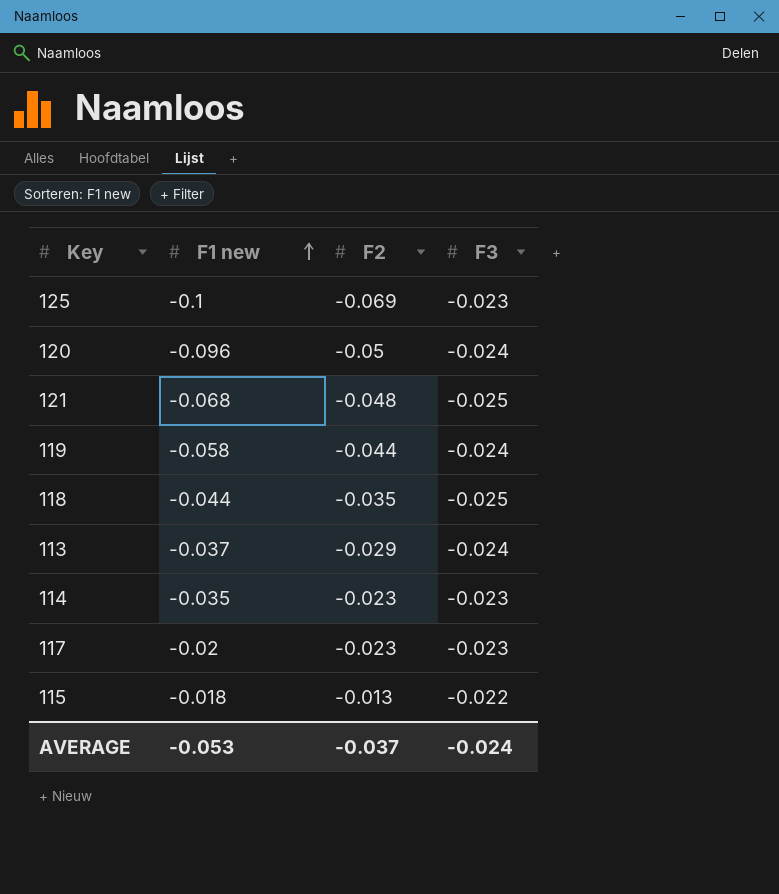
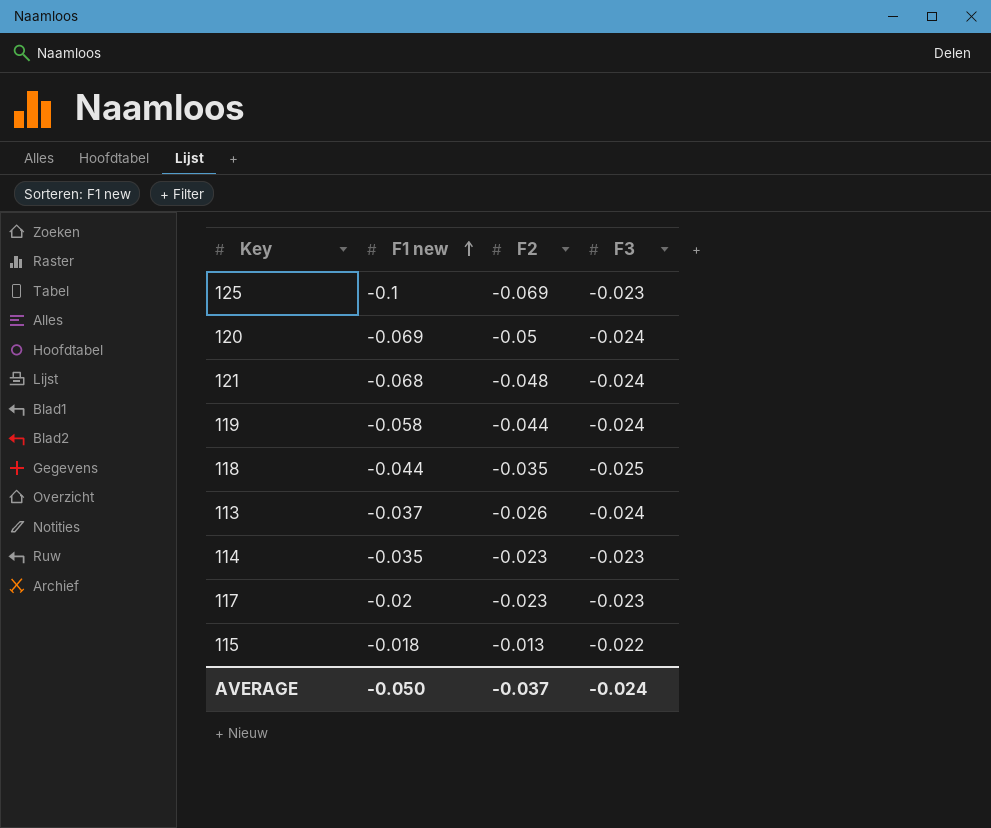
120 | F1 new: -0.096 -> -0.069
121 | F3: -0.025 -> -0.024
113 | F2: -0.029 -> -0.026
AVERAGE | F1 new: -0.053 -> -0.050

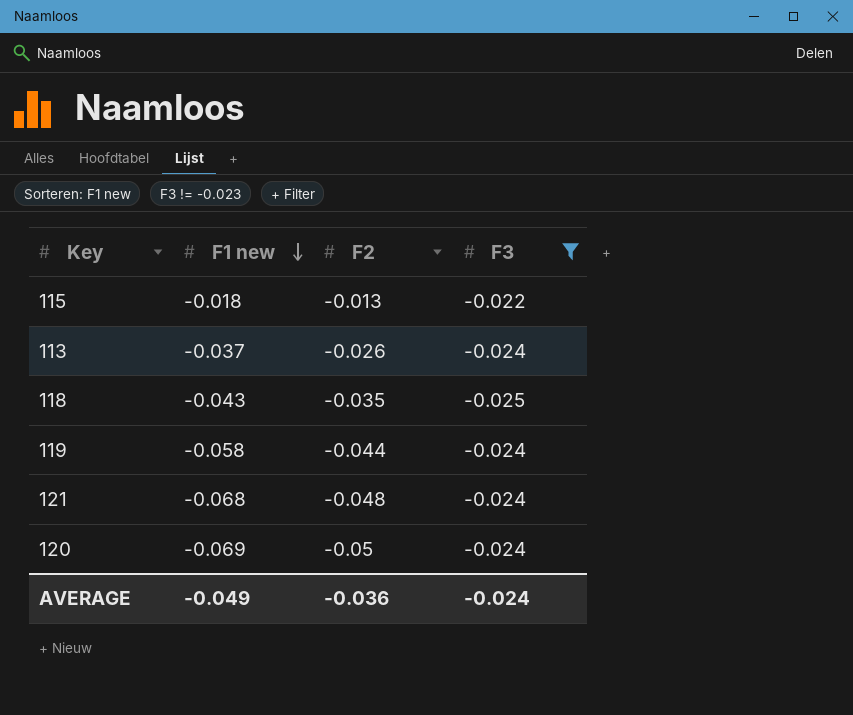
filter: none -> F3 != -0.023
row order: F1 new ascending -> F1 new descending
118 | F1 new: -0.044 -> -0.043
AVERAGE | F1 new: -0.050 -> -0.049
AVERAGE | F2: -0.037 -> -0.036

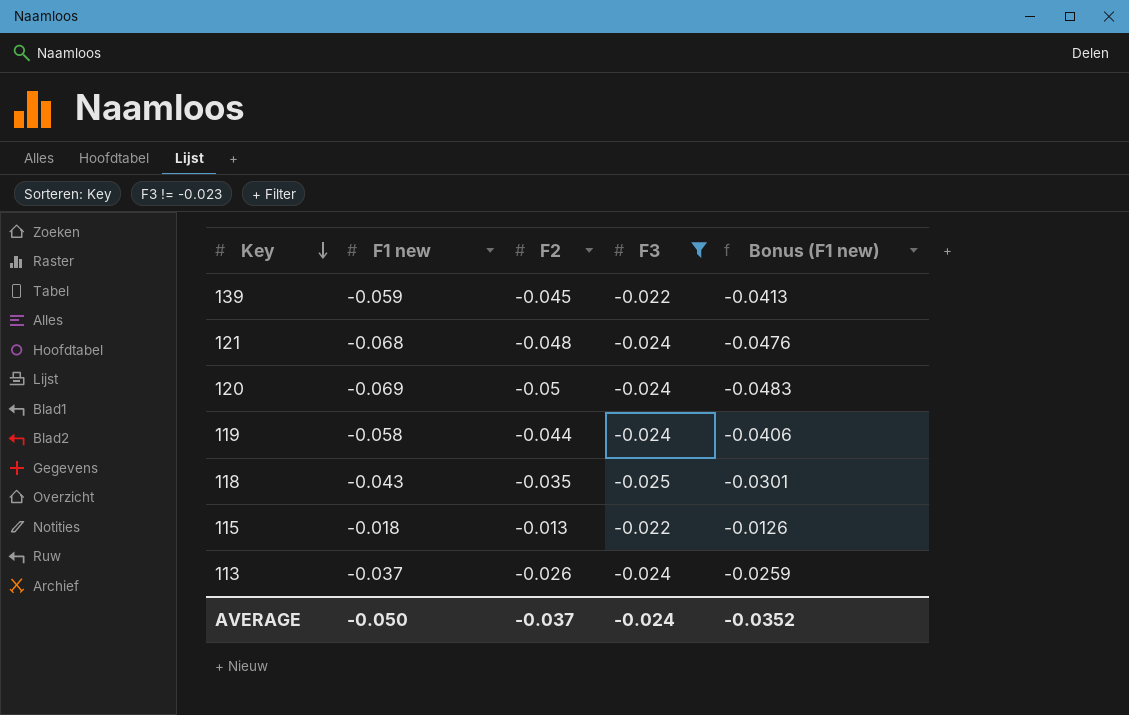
row order: F1 new descending -> Key descending
column Bonus (F1 new) | formula: none -> [F1 new] * 0.7
row 139: none -> -0.059 | -0.045 | -0.022 | -0.0413
AVERAGE | F1 new: -0.049 -> -0.050
AVERAGE | F2: -0.036 -> -0.037

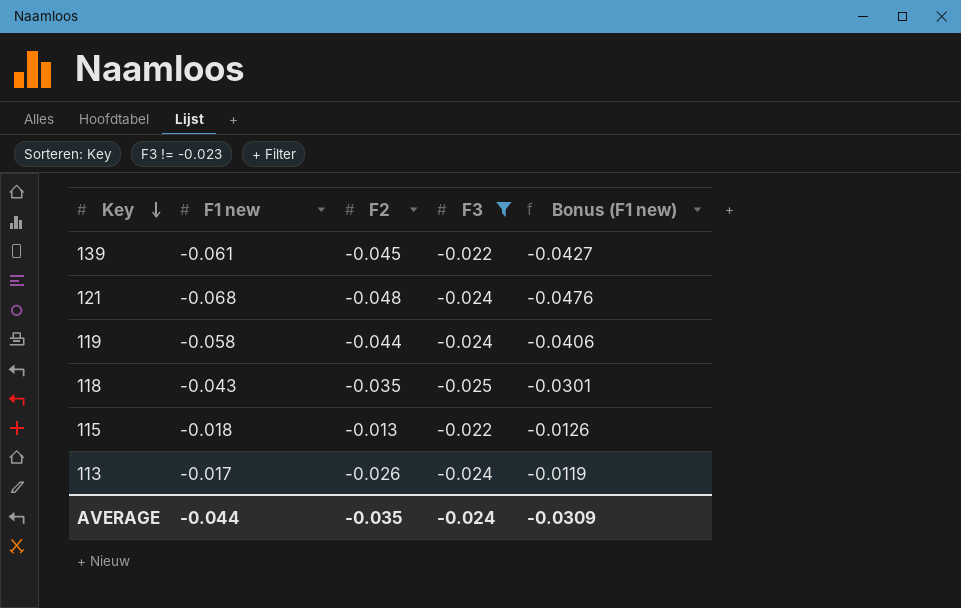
row 120: -0.069 | -0.05 | -0.024 | -0.0483 -> none
139 | F1 new: -0.059 -> -0.061
139 | Bonus (F1 new): -0.0413 -> -0.0427
113 | F1 new: -0.037 -> -0.017
113 | Bonus (F1 new): -0.0259 -> -0.0119
AVERAGE | F1 new: -0.050 -> -0.044
AVERAGE | F2: -0.037 -> -0.035
AVERAGE | Bonus (F1 new): -0.0352 -> -0.0309

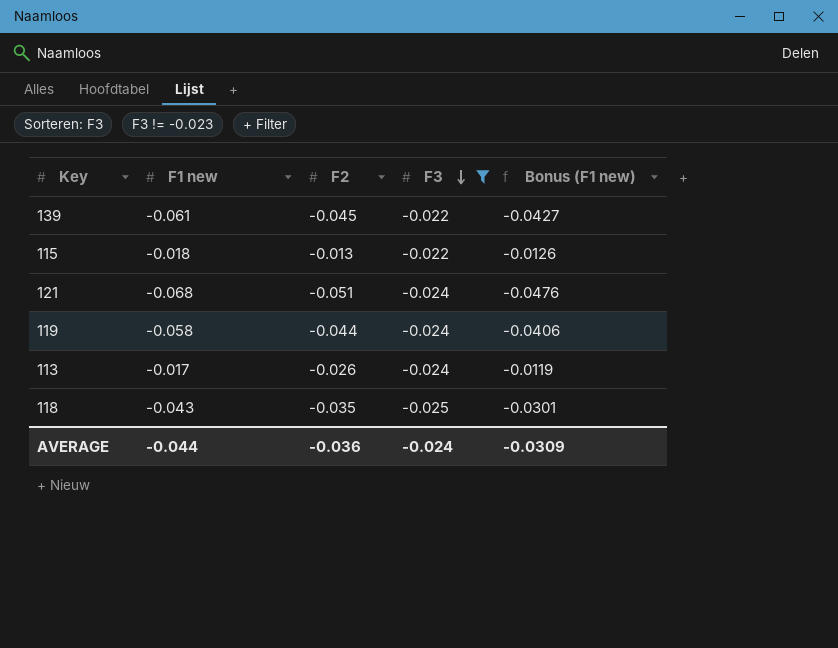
row order: Key descending -> F3 descending
121 | F2: -0.048 -> -0.051
AVERAGE | F2: -0.035 -> -0.036

